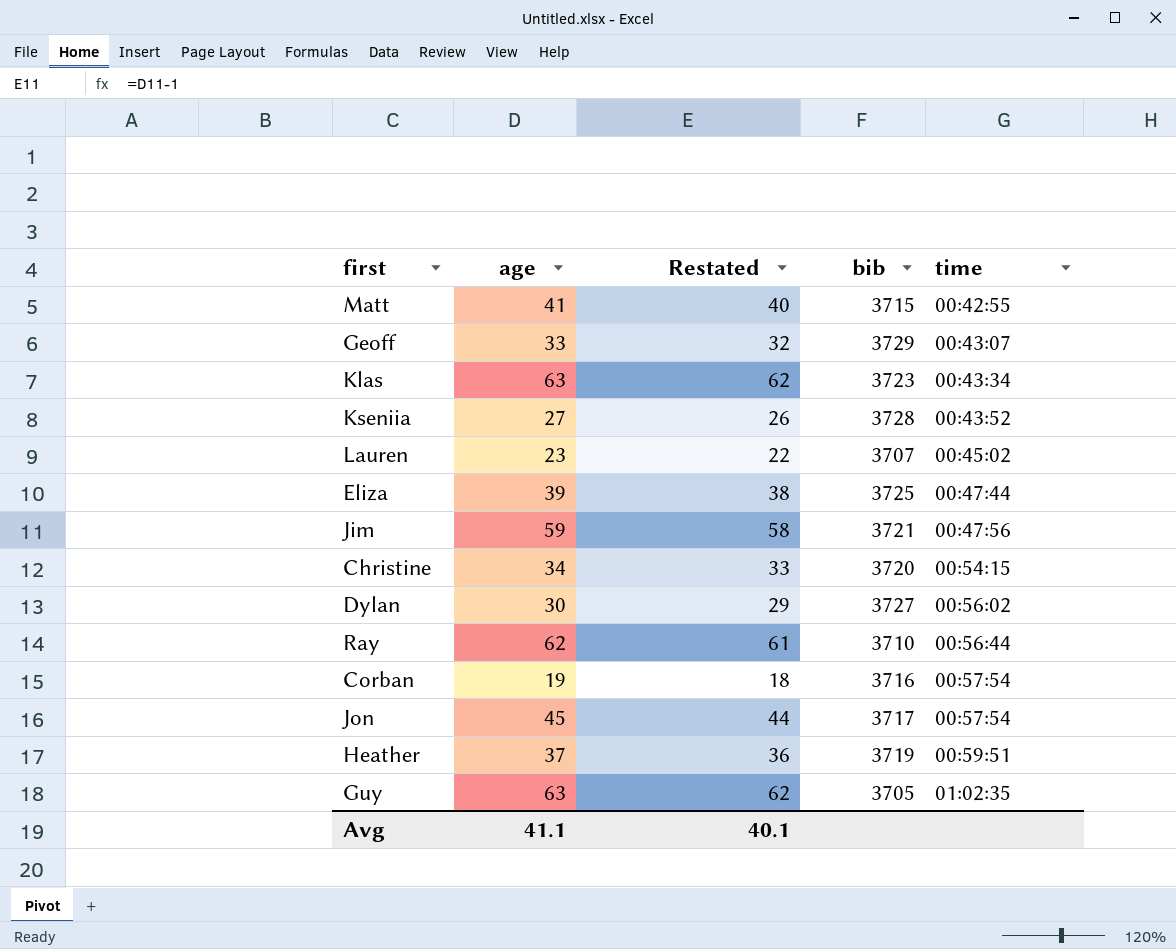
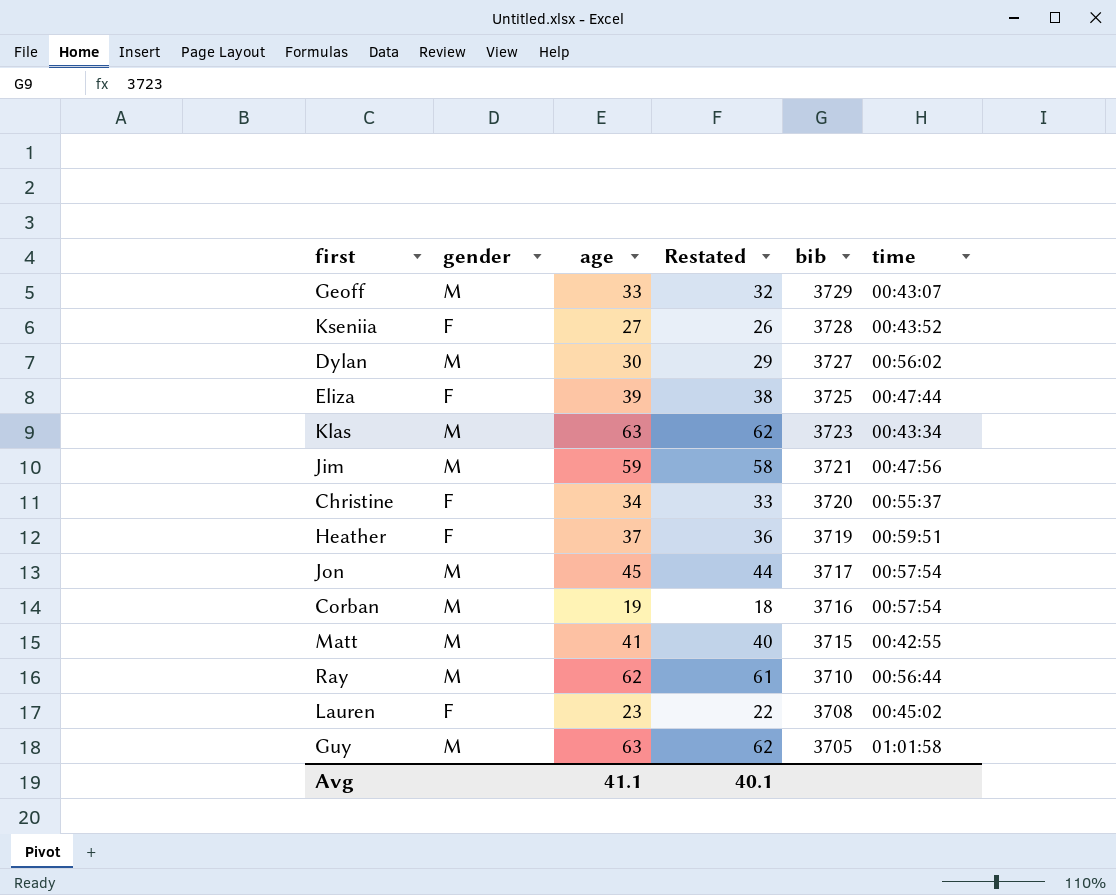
row order: time ascending -> bib descending
column gender | position: none -> 2
Christine | time: 00:54:15 -> 00:55:37
Lauren | bib: 3707 -> 3708
Guy | time: 01:02:35 -> 01:01:58

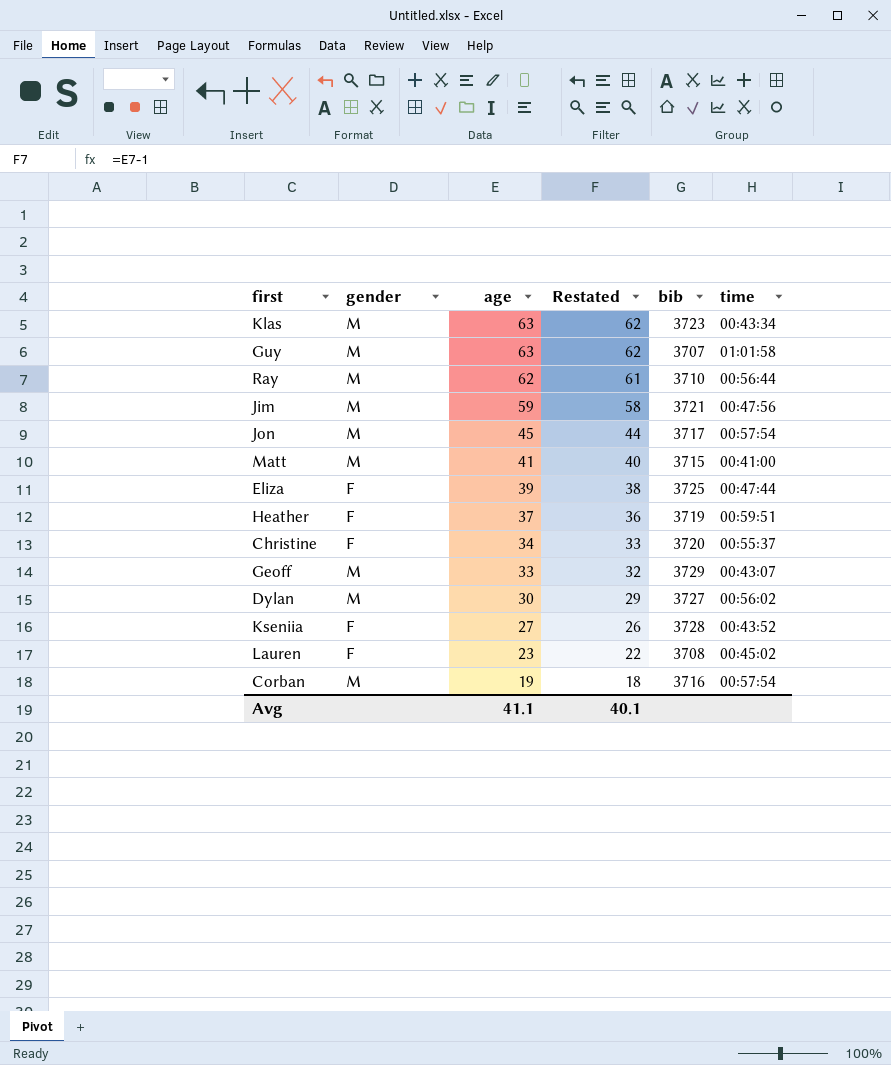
row order: bib descending -> age descending
Guy | bib: 3705 -> 3707
Matt | time: 00:42:55 -> 00:41:00

